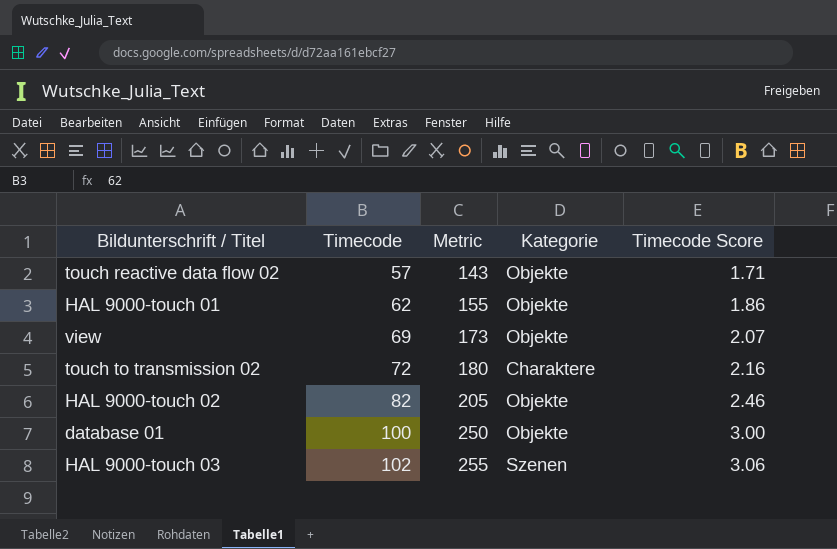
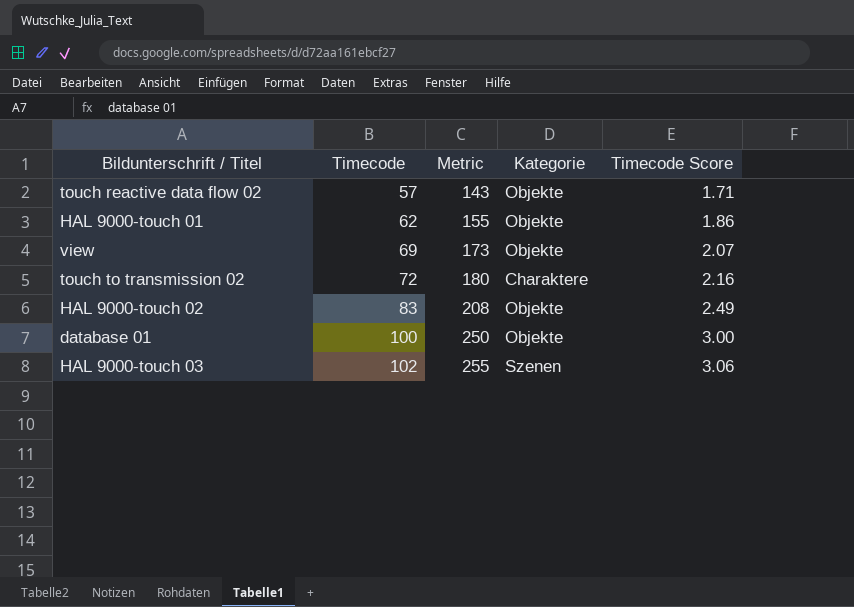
HAL 9000-touch 02 | Timecode: 82 -> 83
HAL 9000-touch 02 | Metric: 205 -> 208
HAL 9000-touch 02 | Timecode Score: 2.46 -> 2.49

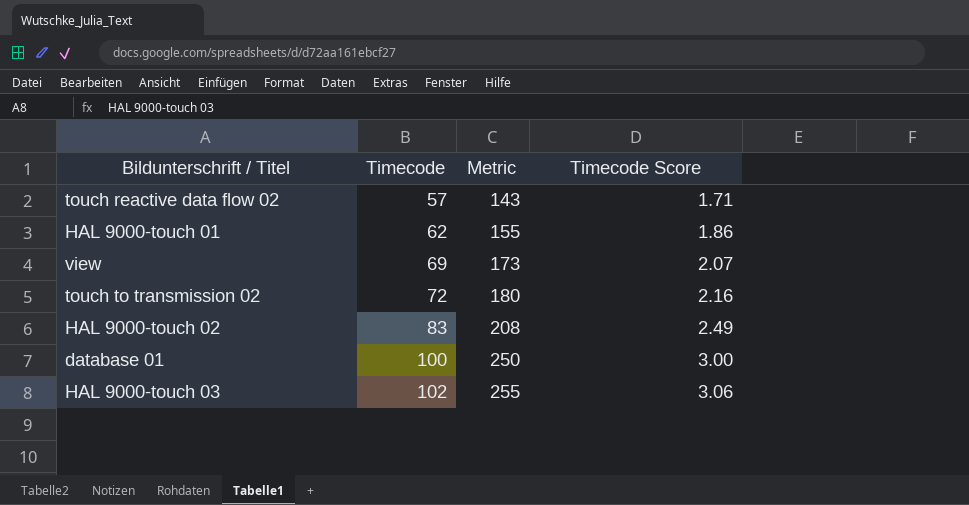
column Kategorie | position: 4 -> none

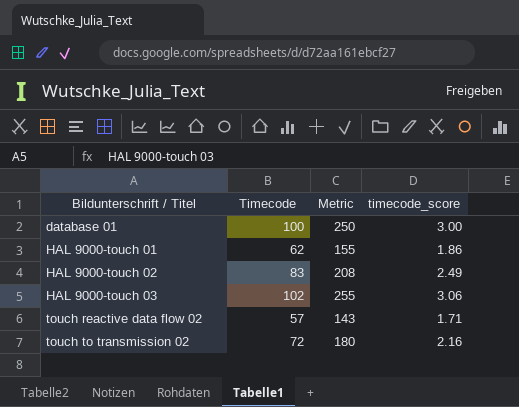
row order: Timecode ascending -> Bildunterschrift / Titel ascending
column name: Timecode Score -> timecode_score
row view: 69 | 173 | 2.07 -> none

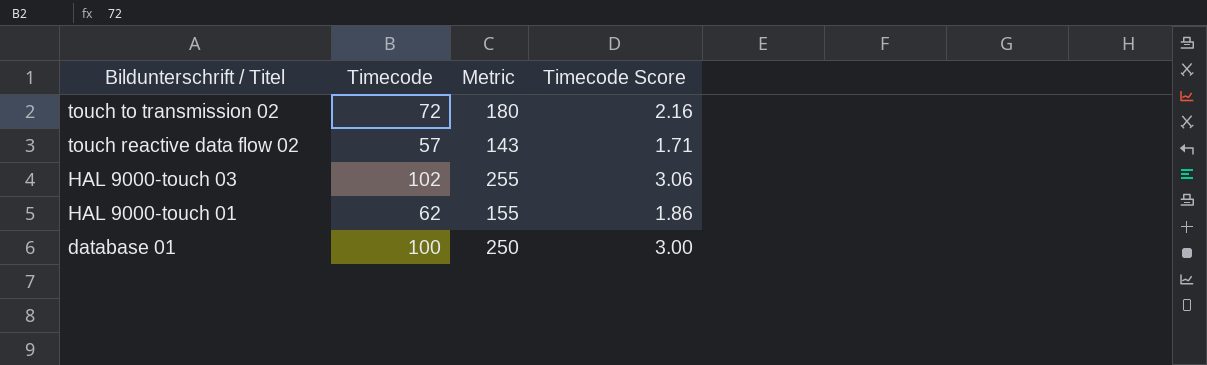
row order: Bildunterschrift / Titel ascending -> Bildunterschrift / Titel descending
column name: timecode_score -> Timecode Score
row HAL 9000-touch 02: 83 | 208 | 2.49 -> none

